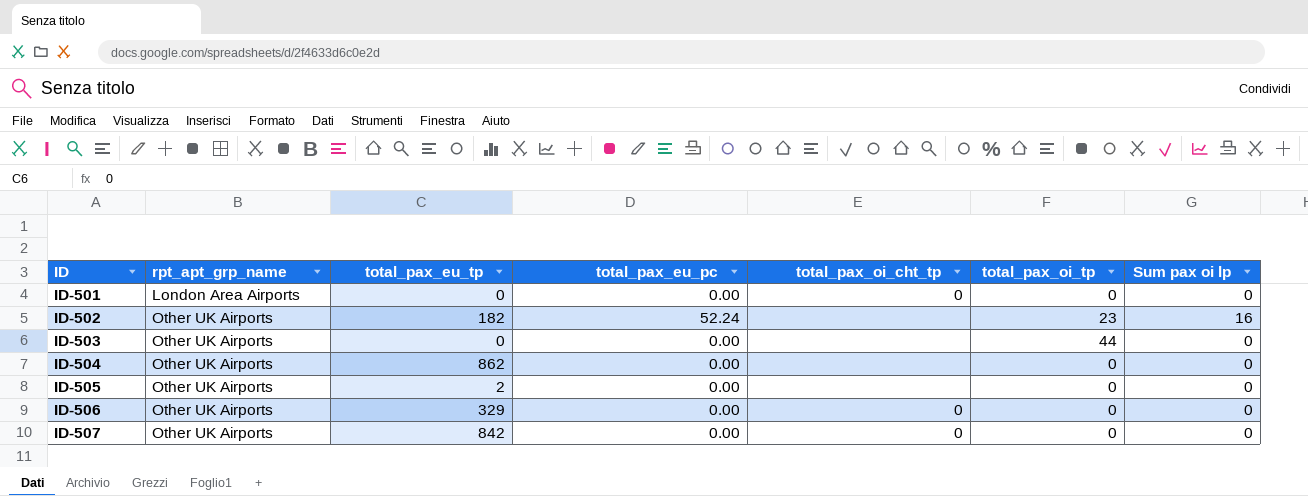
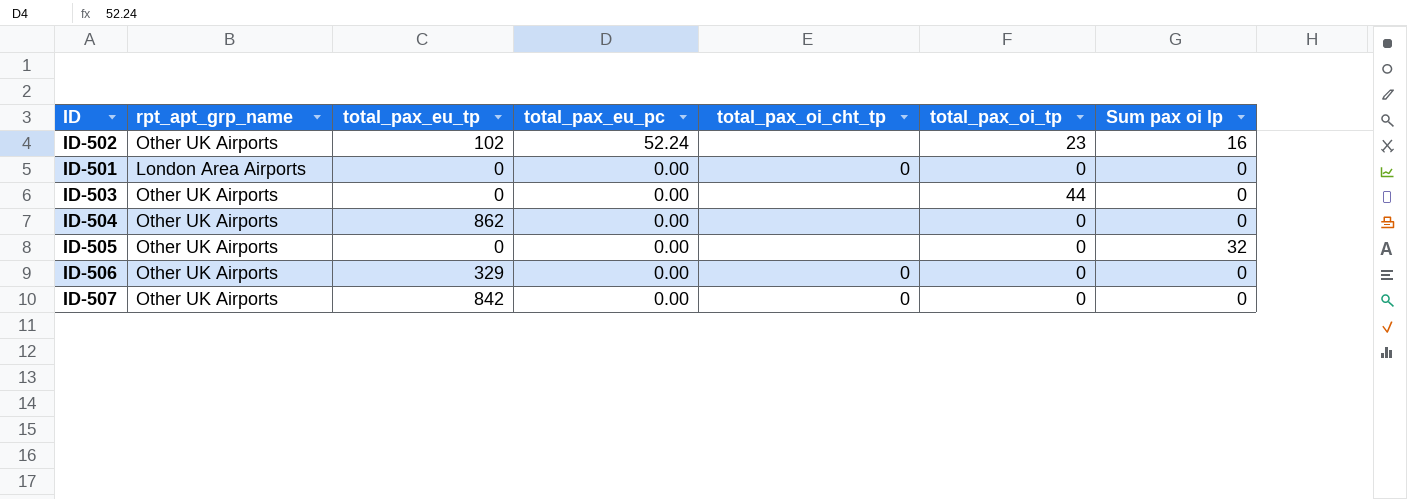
row order: ID ascending -> total_pax_eu_pc descending
ID-502 | total_pax_eu_tp: 182 -> 102
ID-505 | total_pax_eu_tp: 2 -> 0
ID-505 | Sum pax oi lp: 0 -> 32

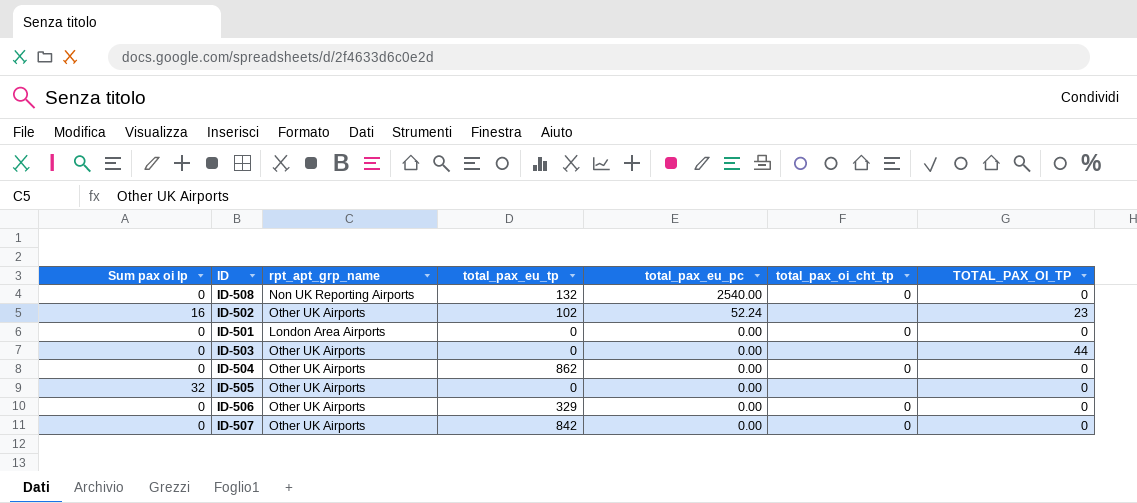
column Sum pax oi lp | position: 7 -> 1
column name: total_pax_oi_tp -> TOTAL_PAX_OI_TP
row ID-508: none -> 0 | Non UK Reporting Airports | 132 | 2540.00 | 0 | 0
ID-504 | total_pax_oi_cht_tp: none -> 0

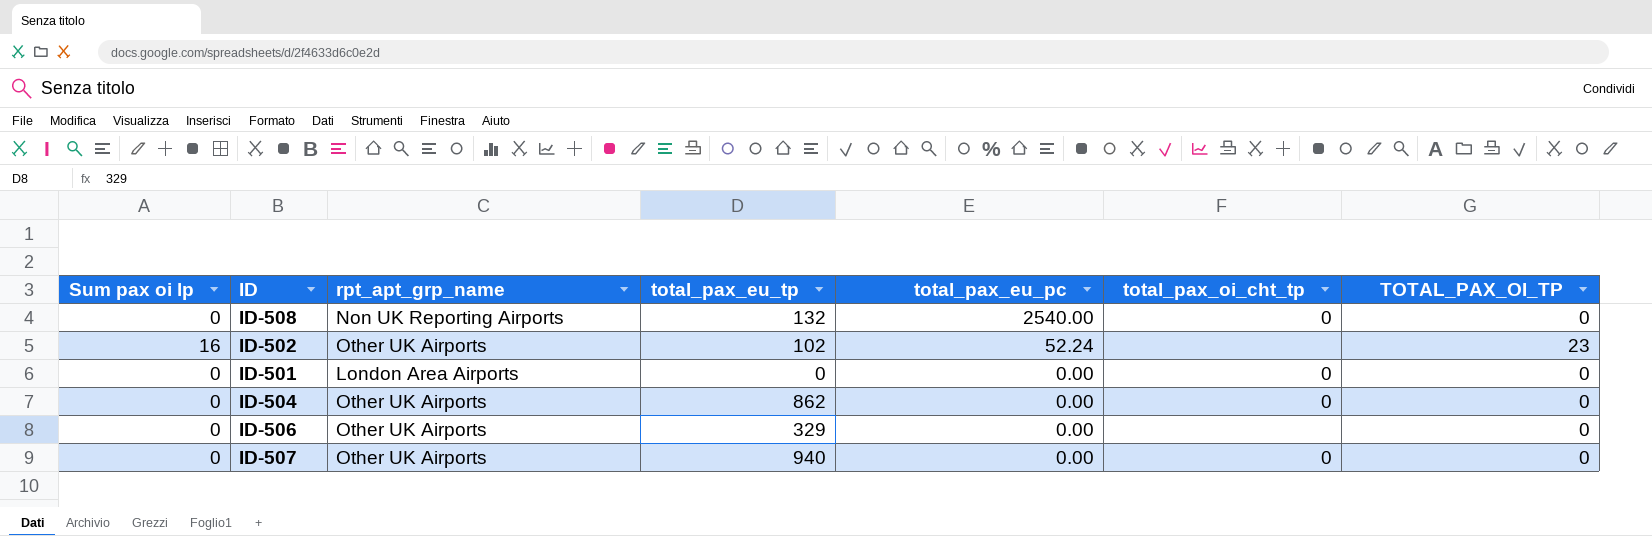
row ID-503: 0 | Other UK Airports | 0 | 0.00 | none | 44 -> none
row ID-505: 32 | Other UK Airports | 0 | 0.00 | none | 0 -> none
ID-506 | total_pax_oi_cht_tp: 0 -> none
ID-507 | total_pax_eu_tp: 842 -> 940

